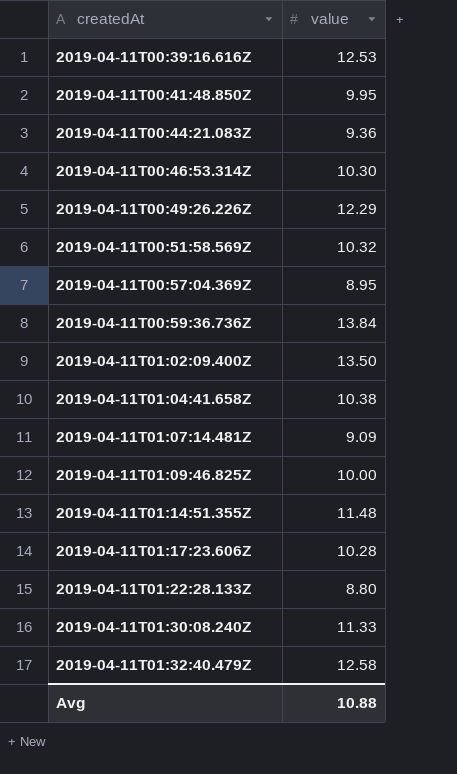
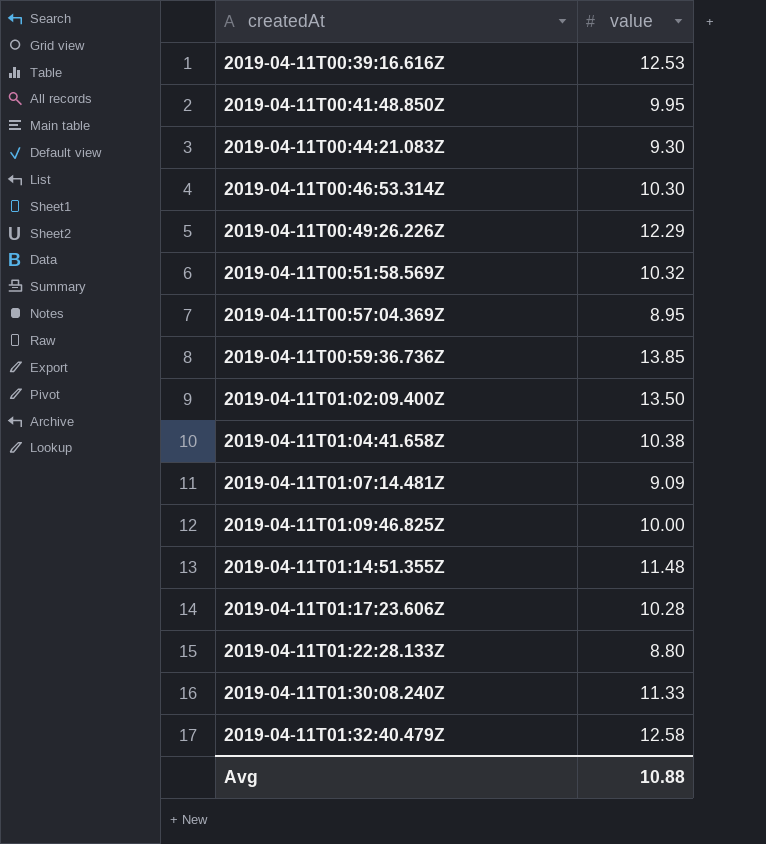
2019-04-11T00:44:21.083Z | value: 9.36 -> 9.30
2019-04-11T00:59:36.736Z | value: 13.84 -> 13.85

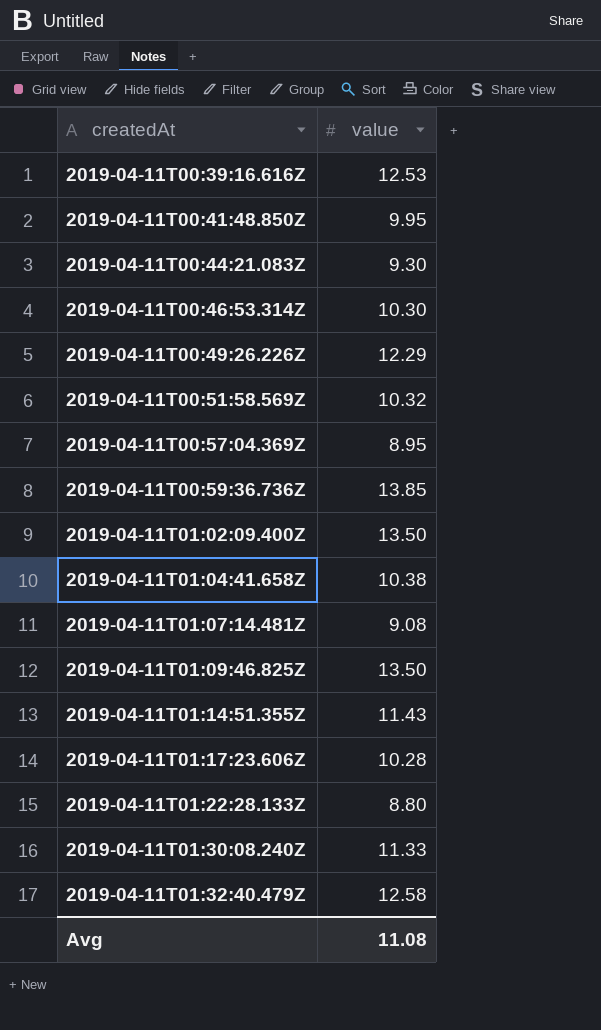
2019-04-11T01:07:14.481Z | value: 9.09 -> 9.08
2019-04-11T01:09:46.825Z | value: 10.00 -> 13.50
2019-04-11T01:14:51.355Z | value: 11.48 -> 11.43
Avg | value: 10.88 -> 11.08

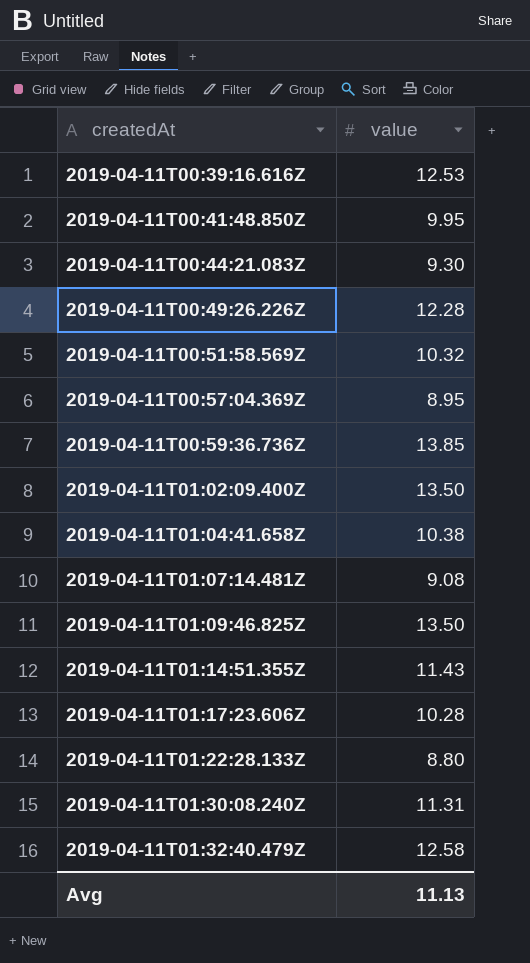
row 2019-04-11T00:46:53.314Z: 10.30 -> none
2019-04-11T00:49:26.226Z | value: 12.29 -> 12.28
2019-04-11T01:30:08.240Z | value: 11.33 -> 11.31
Avg | value: 11.08 -> 11.13

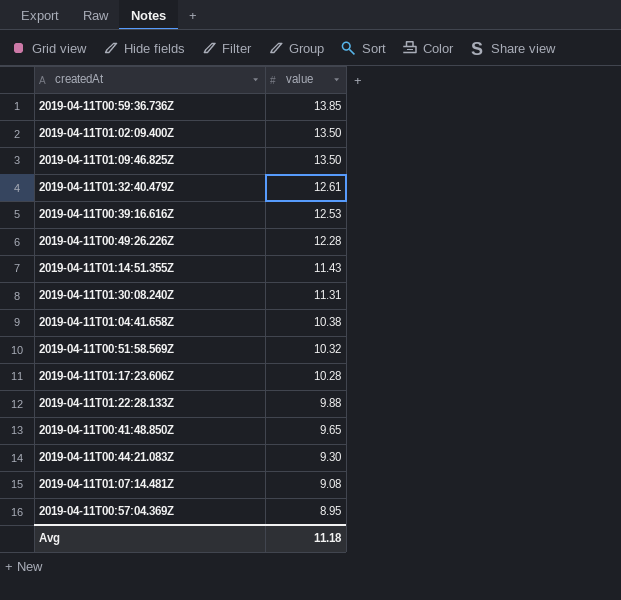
row order: createdAt ascending -> value descending
2019-04-11T01:32:40.479Z | value: 12.58 -> 12.61
2019-04-11T01:22:28.133Z | value: 8.80 -> 9.88
2019-04-11T00:41:48.850Z | value: 9.95 -> 9.65
Avg | value: 11.13 -> 11.18

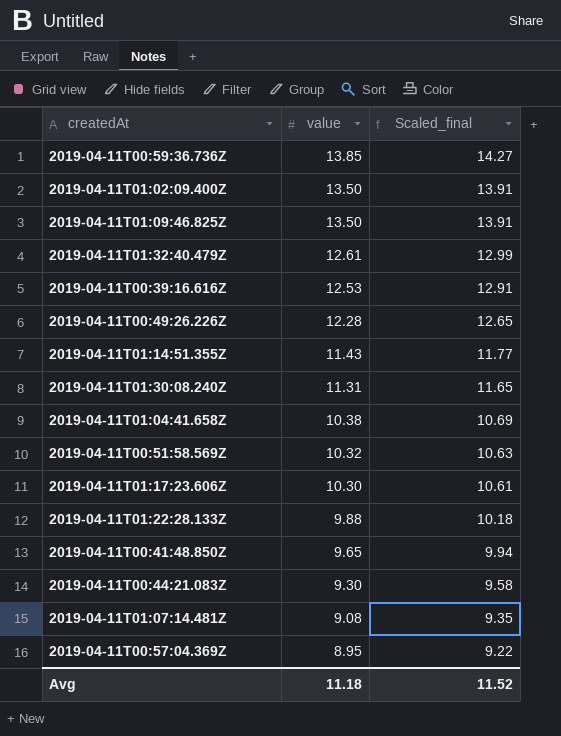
column Scaled_final | formula: none -> [value] * 1.03
2019-04-11T01:17:23.606Z | value: 10.28 -> 10.30

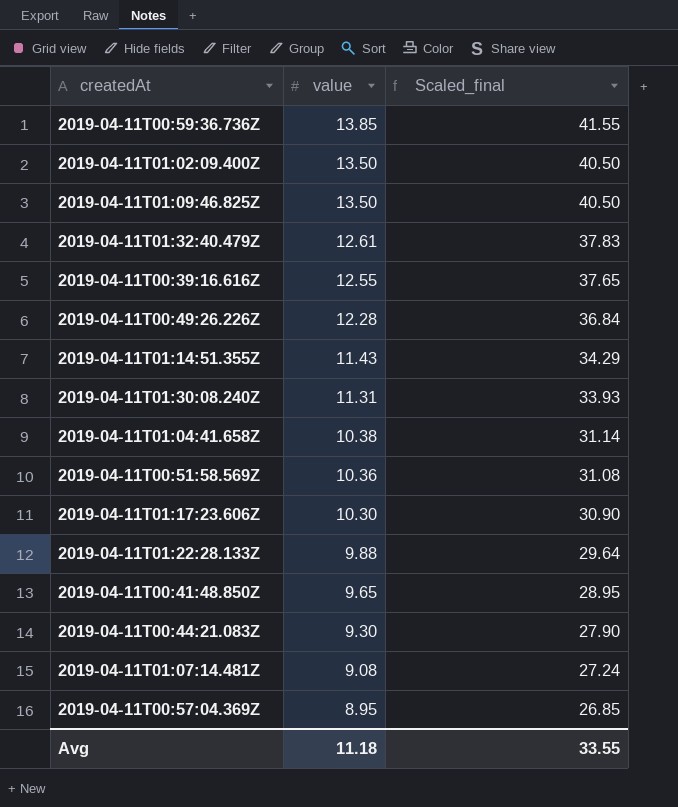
column Scaled_final | formula: [value] * 1.03 -> [value] * 3
2019-04-11T00:39:16.616Z | value: 12.53 -> 12.55
2019-04-11T00:51:58.569Z | value: 10.32 -> 10.36
Avg | Scaled_final: 11.52 -> 33.55

